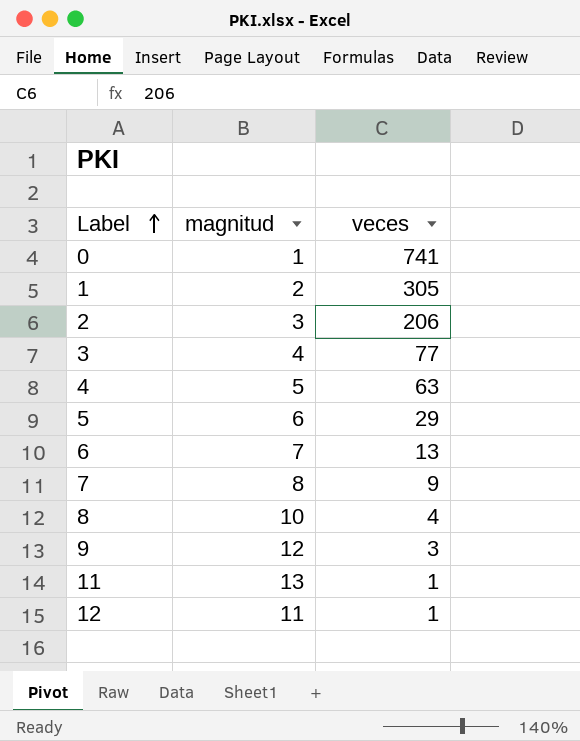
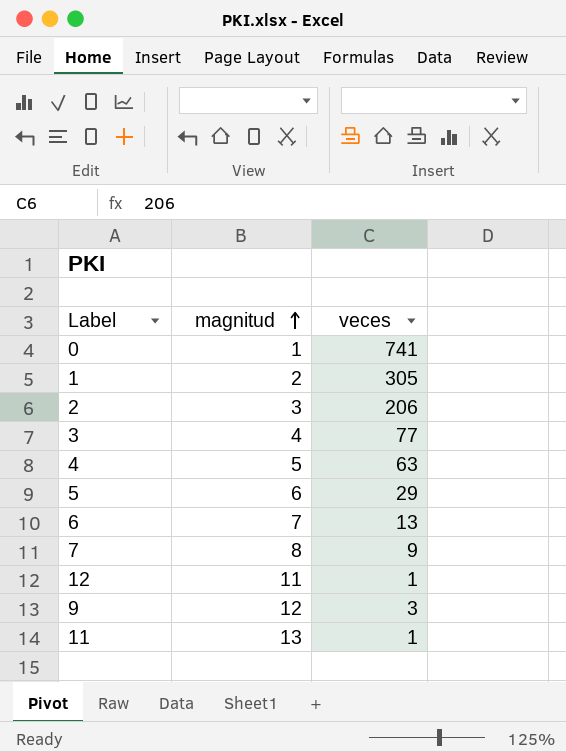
row order: Label ascending -> magnitud ascending
row 8: 10 | 4 -> none

